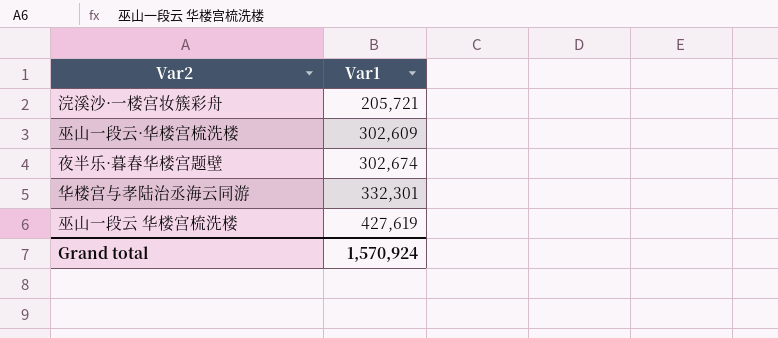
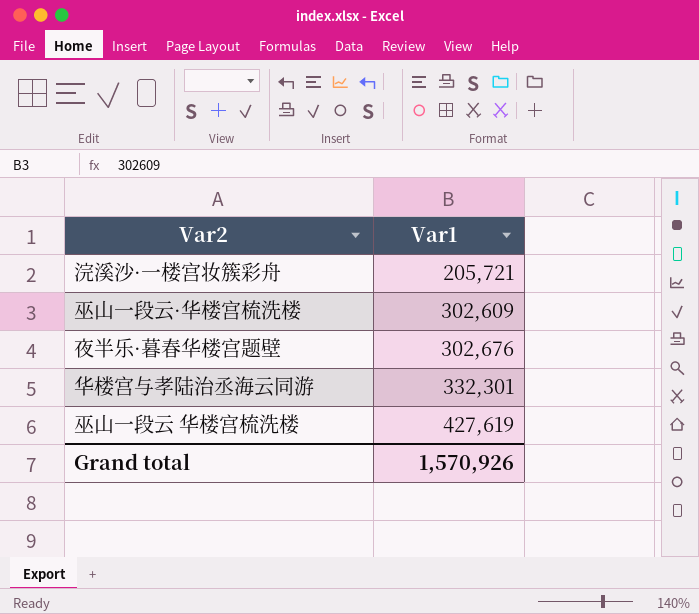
夜半乐·暮春华楼宫题壁 | Var1: 302,674 -> 302,676
Grand total | Var1: 1,570,924 -> 1,570,926

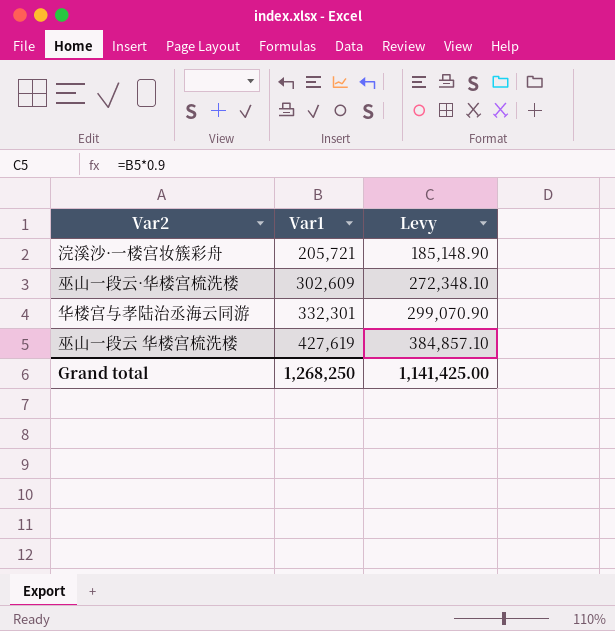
column Levy | formula: none -> [Var1] * 0.9
row 夜半乐·暮春华楼宫题壁: 302,676 -> none
Grand total | Var1: 1,570,926 -> 1,268,250

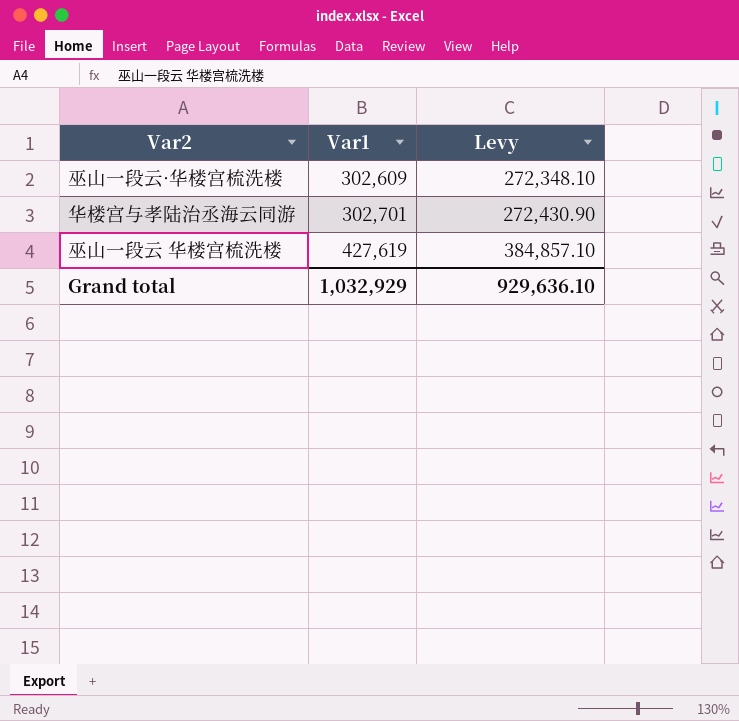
row 浣溪沙·一楼宫妆簇彩舟: 205,721 | 185,148.90 -> none
华楼宫与孝陆治丞海云同游 | Var1: 332,301 -> 302,701
华楼宫与孝陆治丞海云同游 | Levy: 299,070.90 -> 272,430.90
Grand total | Var1: 1,268,250 -> 1,032,929
Grand total | Levy: 1,141,425.00 -> 929,636.10

